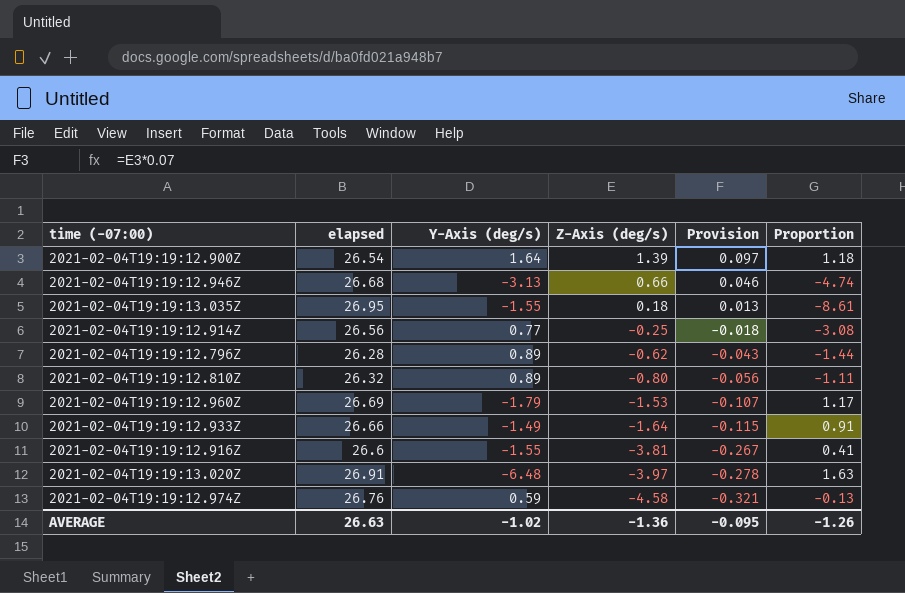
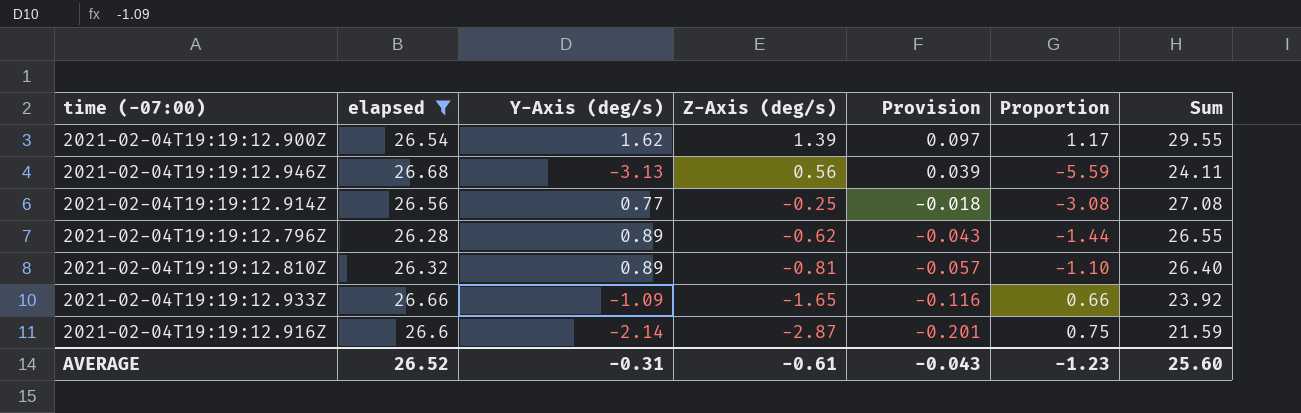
filter: none -> elapsed <= 26.68
column Sum | formula: none -> [elapsed] + [Y-Axis (deg/s)] + [Z-Axis (deg/s)]
2021-02-04T19:19:12.900Z | Y-Axis (deg/s): 1.64 -> 1.62
2021-02-04T19:19:12.900Z | Proportion: 1.18 -> 1.17
2021-02-04T19:19:12.946Z | Z-Axis (deg/s): 0.66 -> 0.56
2021-02-04T19:19:12.946Z | Provision: 0.046 -> 0.039
2021-02-04T19:19:12.946Z | Proportion: -4.74 -> -5.59
2021-02-04T19:19:12.810Z | Z-Axis (deg/s): -0.80 -> -0.81
2021-02-04T19:19:12.810Z | Provision: -0.056 -> -0.057
2021-02-04T19:19:12.810Z | Proportion: -1.11 -> -1.10
2021-02-04T19:19:12.933Z | Y-Axis (deg/s): -1.49 -> -1.09
2021-02-04T19:19:12.933Z | Z-Axis (deg/s): -1.64 -> -1.65
2021-02-04T19:19:12.933Z | Provision: -0.115 -> -0.116
2021-02-04T19:19:12.933Z | Proportion: 0.91 -> 0.66
2021-02-04T19:19:12.916Z | Y-Axis (deg/s): -1.55 -> -2.14
2021-02-04T19:19:12.916Z | Z-Axis (deg/s): -3.81 -> -2.87
2021-02-04T19:19:12.916Z | Provision: -0.267 -> -0.201
2021-02-04T19:19:12.916Z | Proportion: 0.41 -> 0.75
AVERAGE | elapsed: 26.63 -> 26.52
AVERAGE | Y-Axis (deg/s): -1.02 -> -0.31
AVERAGE | Z-Axis (deg/s): -1.36 -> -0.61
AVERAGE | Provision: -0.095 -> -0.043
AVERAGE | Proportion: -1.26 -> -1.23

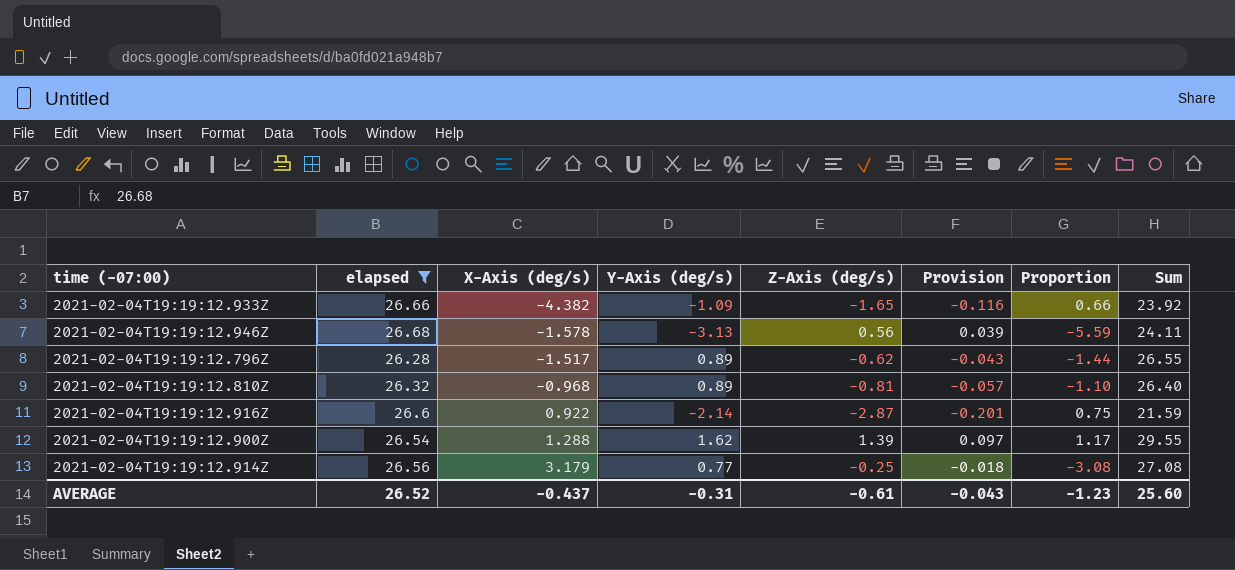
row order: Z-Axis (deg/s) descending -> X-Axis (deg/s) ascending
column X-Axis (deg/s) | position: none -> 3

